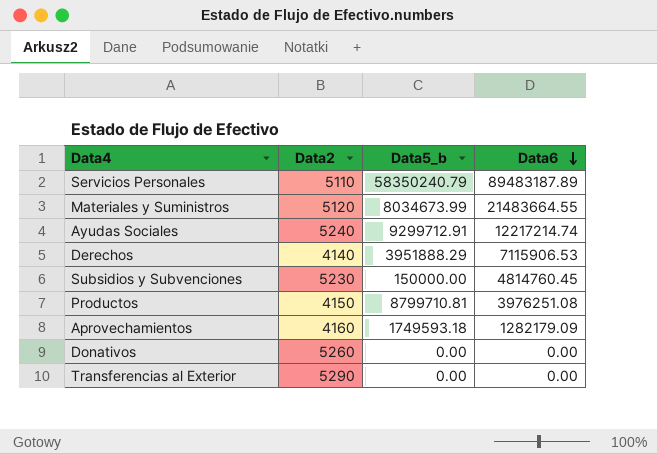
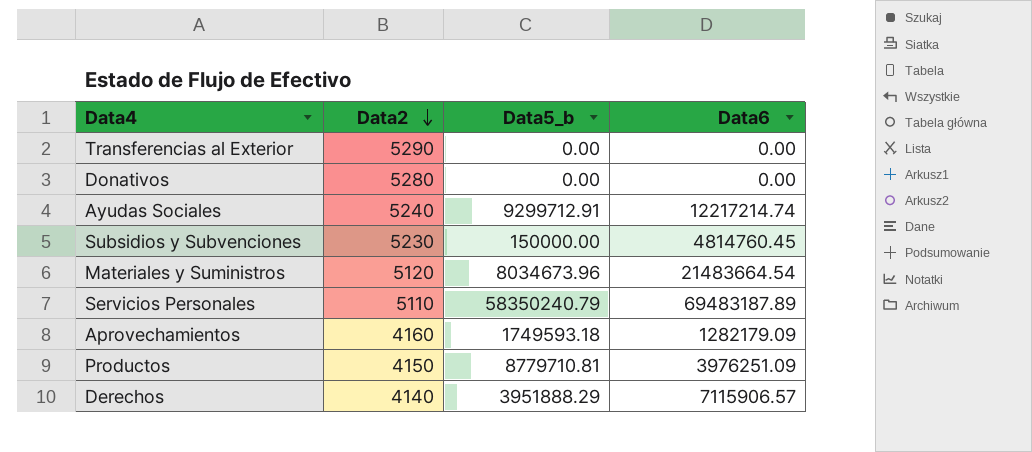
row order: Data6 descending -> Data2 descending
Donativos | Data2: 5260 -> 5280
Materiales y Suministros | Data5_b: 8034673.99 -> 8034673.96
Materiales y Suministros | Data6: 21483664.55 -> 21483664.54
Servicios Personales | Data6: 89483187.89 -> 69483187.89
Productos | Data5_b: 8799710.81 -> 8779710.81
Productos | Data6: 3976251.08 -> 3976251.09
Derechos | Data6: 7115906.53 -> 7115906.57

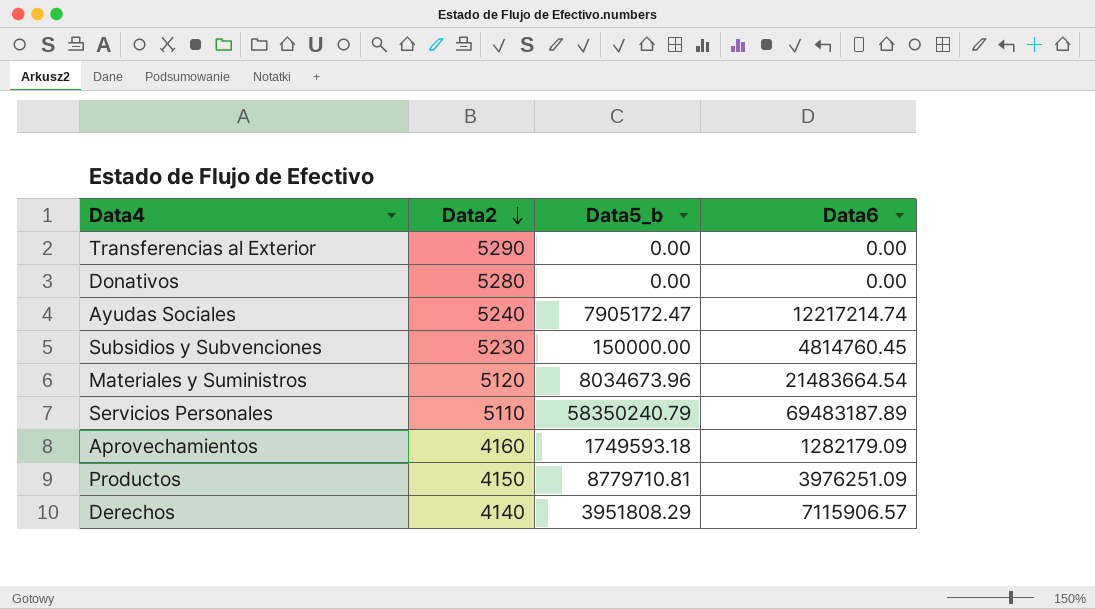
Ayudas Sociales | Data5_b: 9299712.91 -> 7905172.47
Derechos | Data5_b: 3951888.29 -> 3951808.29

